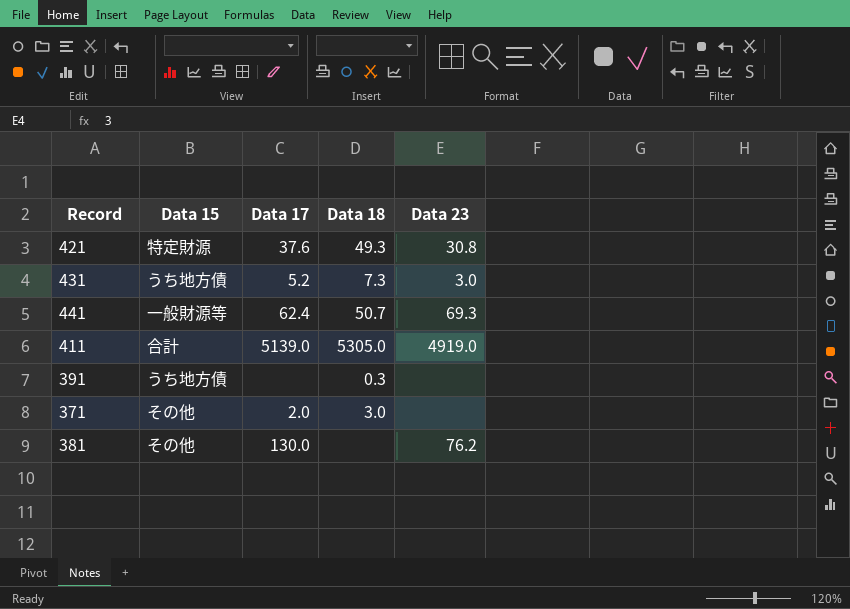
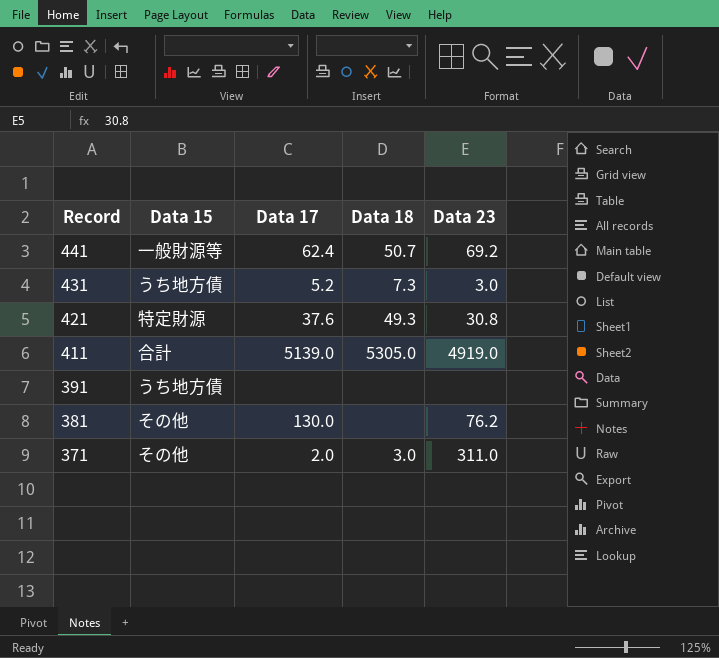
row order: none -> Record descending
441 | Data 23: 69.3 -> 69.2
391 | Data 18: 0.3 -> none
371 | Data 23: none -> 311.0

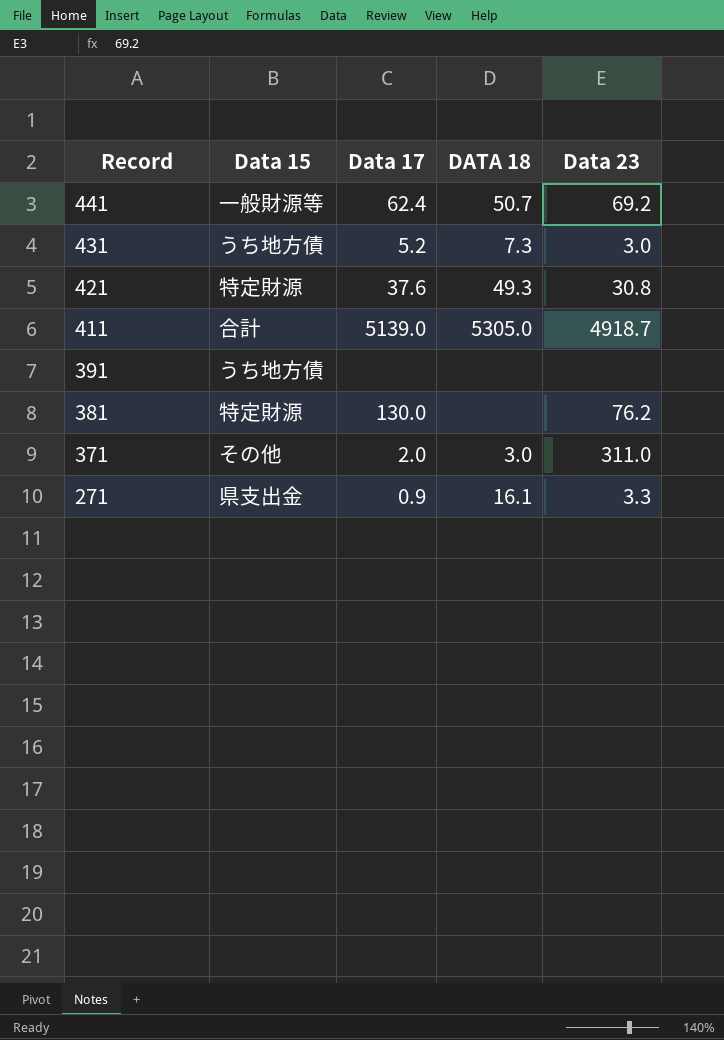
column name: Data 18 -> DATA 18
411 | Data 23: 4919.0 -> 4918.7
381 | Data 15: その他 -> 特定財源
row 271: none -> 県支出金 | 0.9 | 16.1 | 3.3

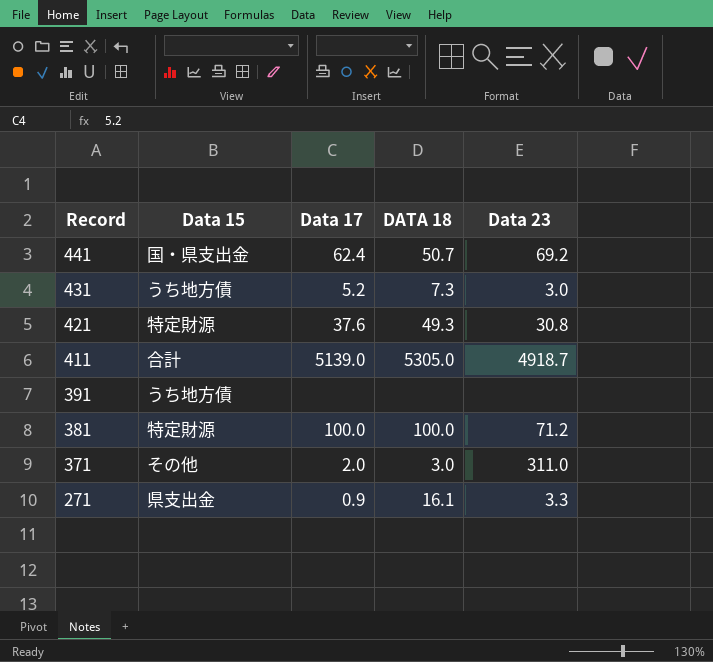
441 | Data 15: 一般財源等 -> 国・県支出金
381 | Data 17: 130.0 -> 100.0
381 | DATA 18: none -> 100.0
381 | Data 23: 76.2 -> 71.2

